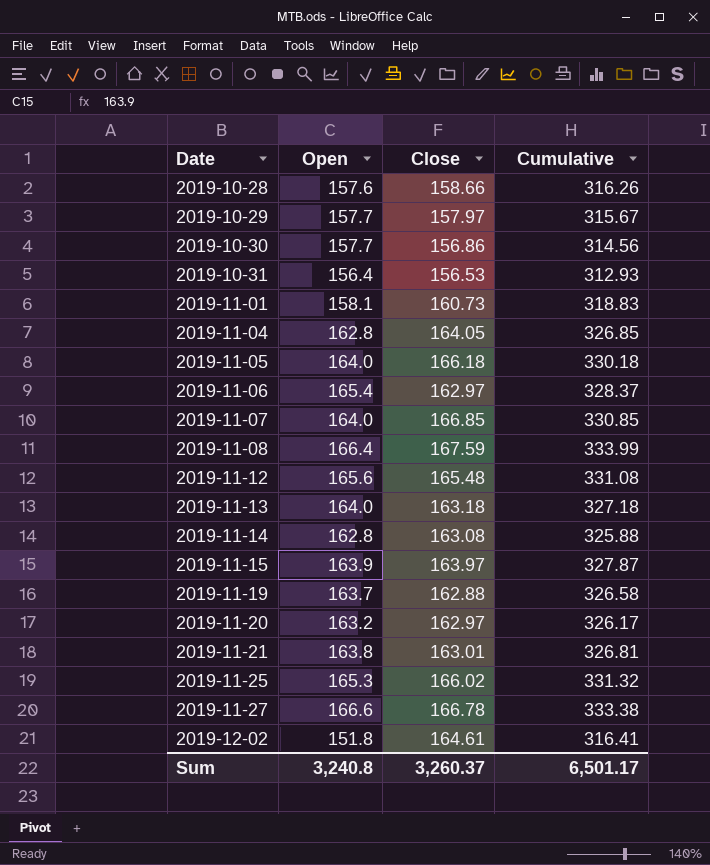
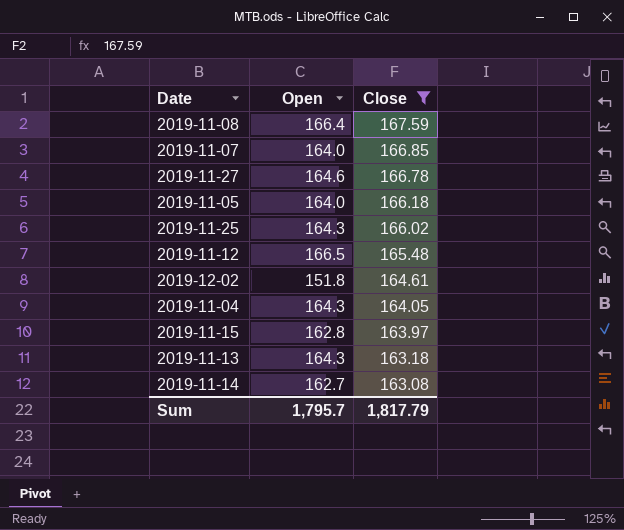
filter: none -> Close >= 163.08
row order: Date ascending -> Close descending
column Cumulative | formula: [Open] + [Close] -> none
2019-11-27 | Open: 166.6 -> 164.6
2019-11-25 | Open: 165.3 -> 164.3
2019-11-12 | Open: 165.6 -> 166.5
2019-11-04 | Open: 162.8 -> 164.3
2019-11-15 | Open: 163.9 -> 162.8
2019-11-13 | Open: 164.0 -> 164.3
2019-11-14 | Open: 162.8 -> 162.7
Sum | Open: 3,240.8 -> 1,795.7
Sum | Close: 3,260.37 -> 1,817.79

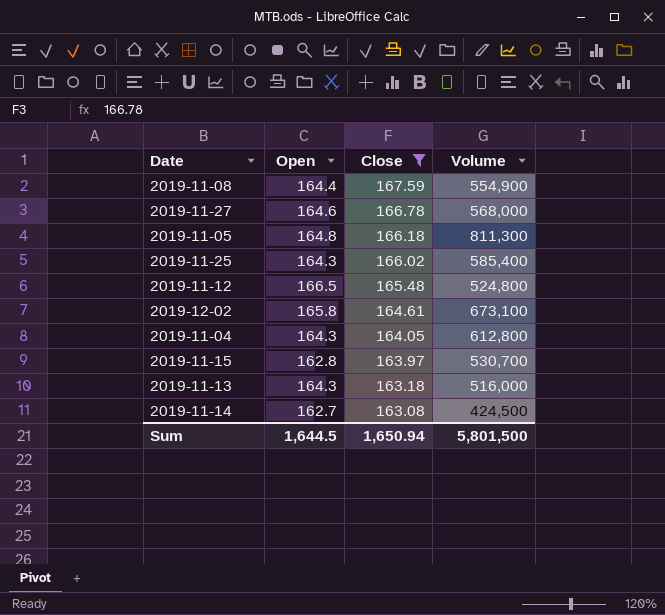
column Volume | position: none -> 4
row 2019-11-07: 164.0 | 166.85 -> none
2019-11-08 | Open: 166.4 -> 164.4
2019-11-05 | Open: 164.0 -> 164.8
2019-12-02 | Open: 151.8 -> 165.8
Sum | Open: 1,795.7 -> 1,644.5
Sum | Close: 1,817.79 -> 1,650.94

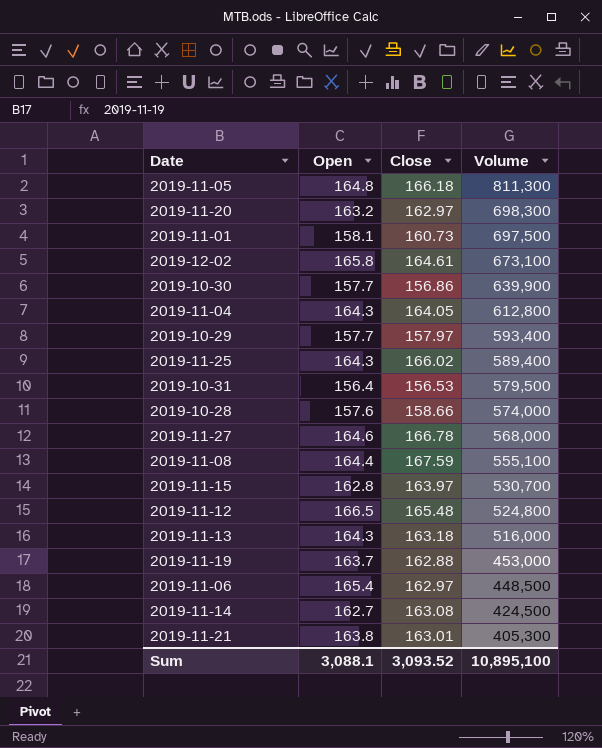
filter: Close >= 163.08 -> none
row order: Close descending -> Volume descending
2019-11-25 | Volume: 585,400 -> 589,400
2019-11-08 | Volume: 554,900 -> 555,100
Sum | Open: 1,644.5 -> 3,088.1
Sum | Close: 1,650.94 -> 3,093.52
Sum | Volume: 5,801,500 -> 10,895,100

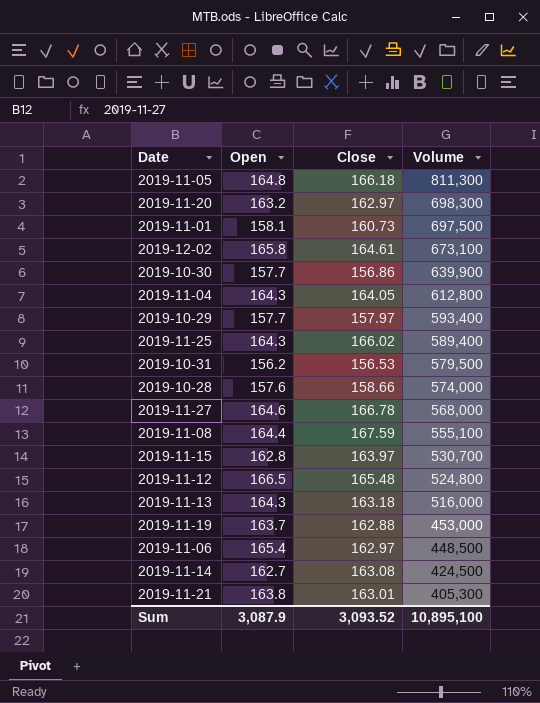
2019-10-31 | Open: 156.4 -> 156.2
Sum | Open: 3,088.1 -> 3,087.9

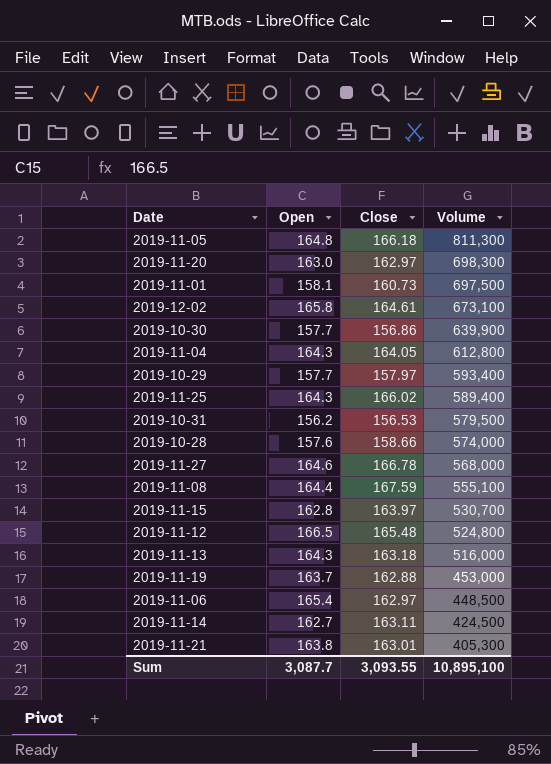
2019-11-20 | Open: 163.2 -> 163.0
2019-11-14 | Close: 163.08 -> 163.11
Sum | Open: 3,087.9 -> 3,087.7
Sum | Close: 3,093.52 -> 3,093.55

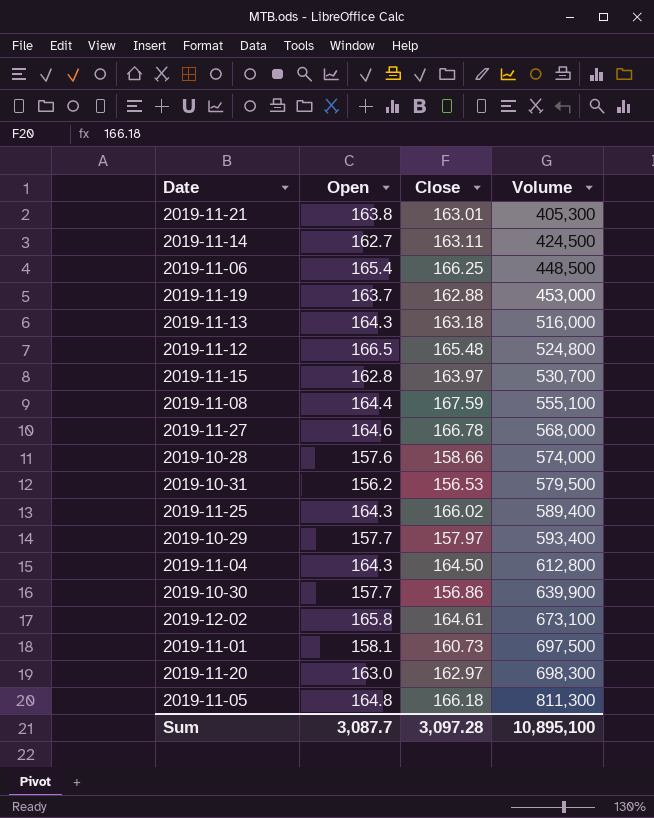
row order: Volume descending -> Volume ascending
2019-11-06 | Close: 162.97 -> 166.25
2019-11-04 | Close: 164.05 -> 164.50
Sum | Close: 3,093.55 -> 3,097.28

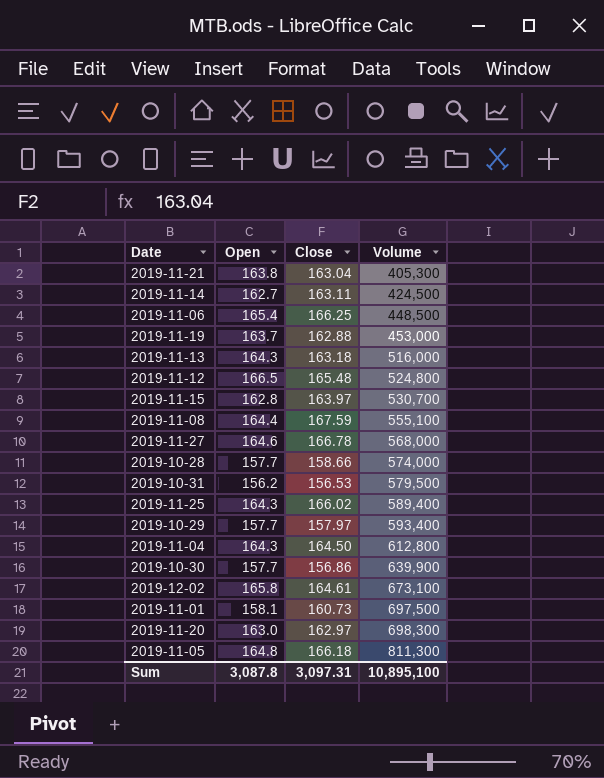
2019-11-21 | Close: 163.01 -> 163.04
2019-10-28 | Open: 157.6 -> 157.7
Sum | Open: 3,087.7 -> 3,087.8
Sum | Close: 3,097.28 -> 3,097.31

